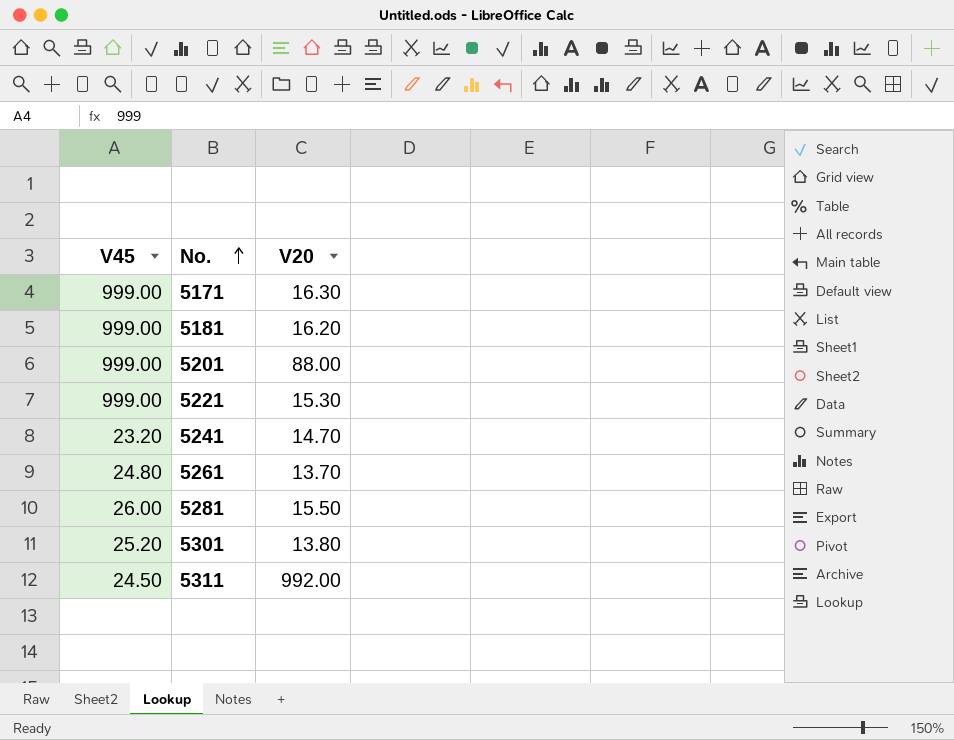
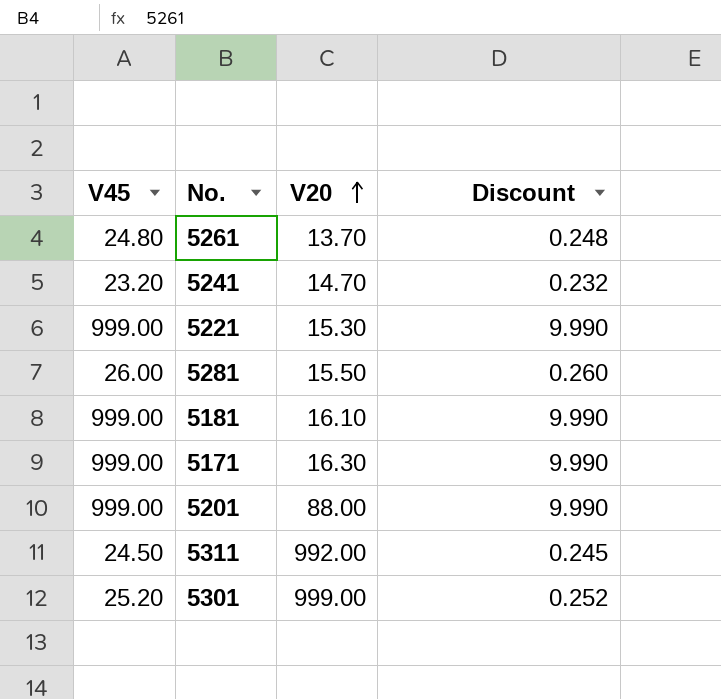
row order: No. ascending -> V20 ascending
column Discount | formula: none -> [V45] * 0.01
5181 | V20: 16.20 -> 16.10
5301 | V20: 13.80 -> 999.00

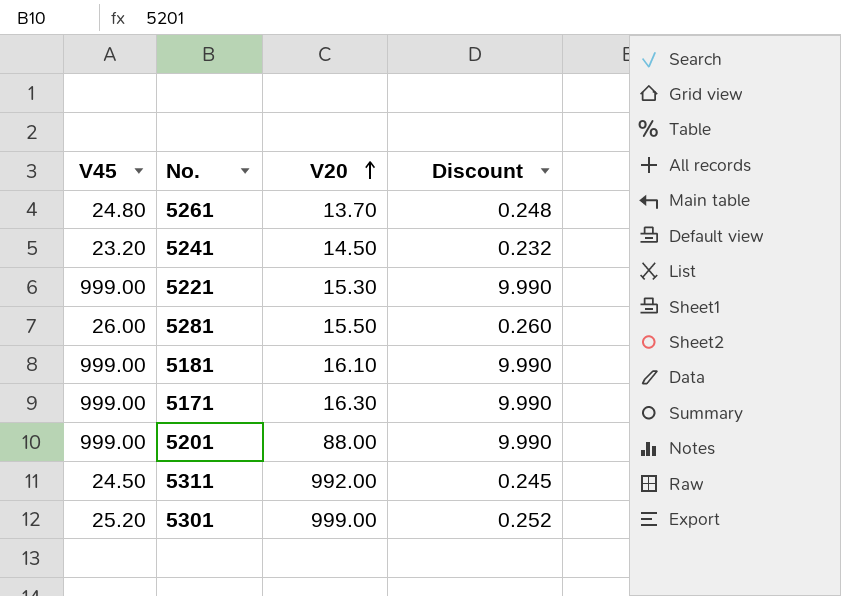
5241 | V20: 14.70 -> 14.50

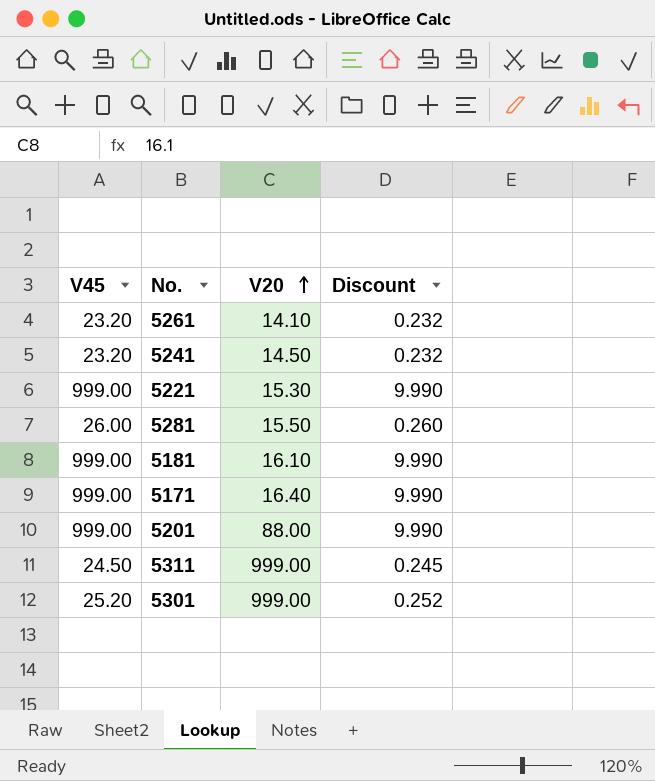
5261 | V45: 24.80 -> 23.20
5261 | V20: 13.70 -> 14.10
5261 | Discount: 0.248 -> 0.232
5171 | V20: 16.30 -> 16.40
5311 | V20: 992.00 -> 999.00

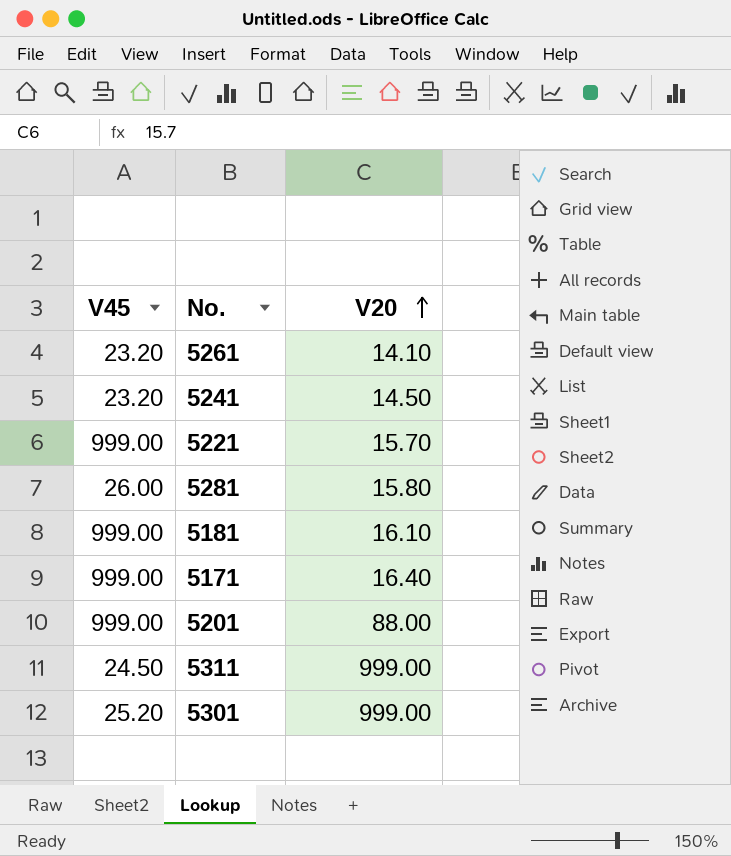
column Discount | formula: [V45] * 0.01 -> none
5221 | V20: 15.30 -> 15.70
5281 | V20: 15.50 -> 15.80

